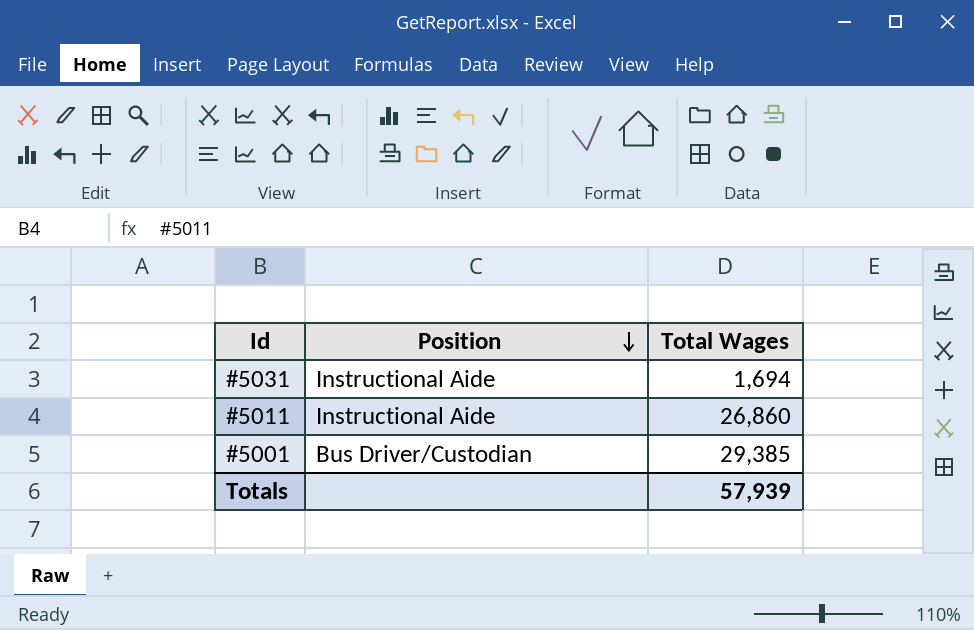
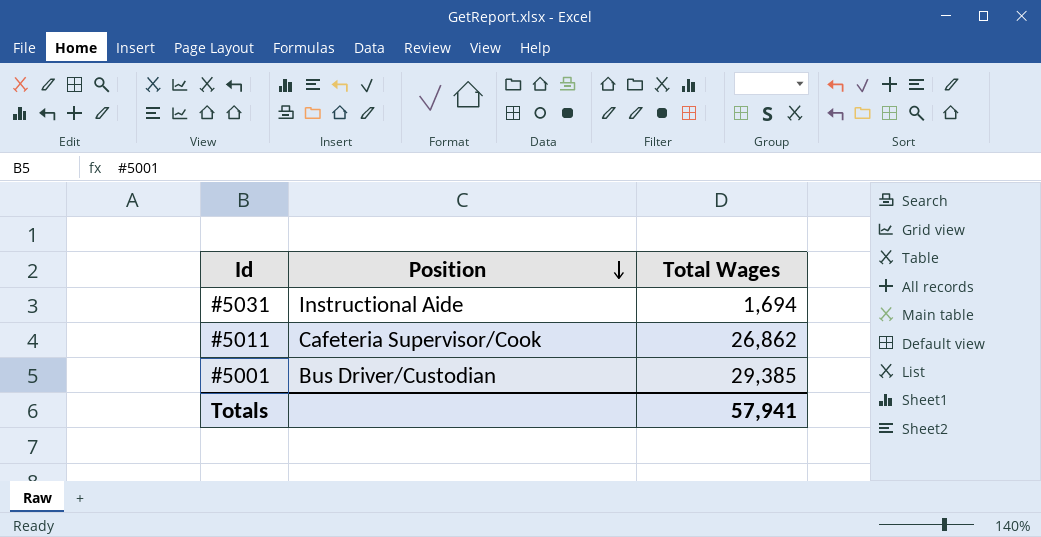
#5011 | Position: Instructional Aide -> Cafeteria Supervisor/Cook
#5011 | Total Wages: 26,860 -> 26,862
Totals | Total Wages: 57,939 -> 57,941

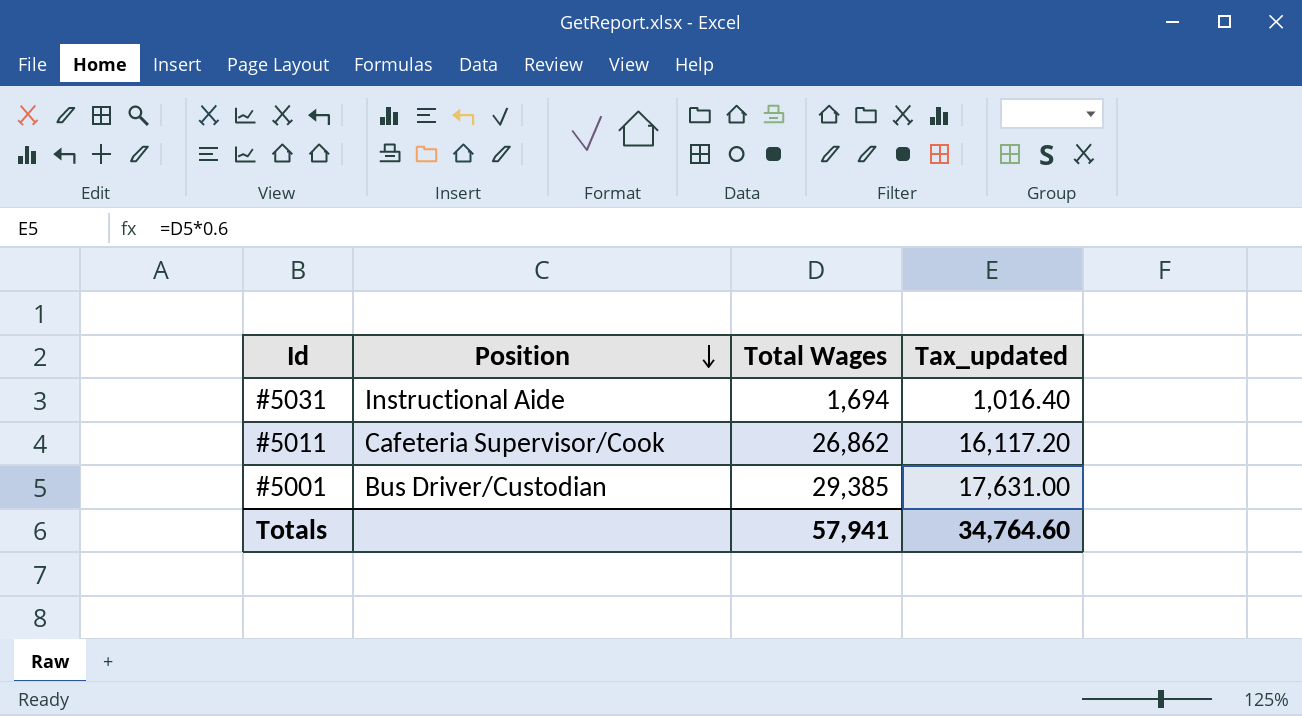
column Tax_updated | formula: none -> [Total Wages] * 0.6

